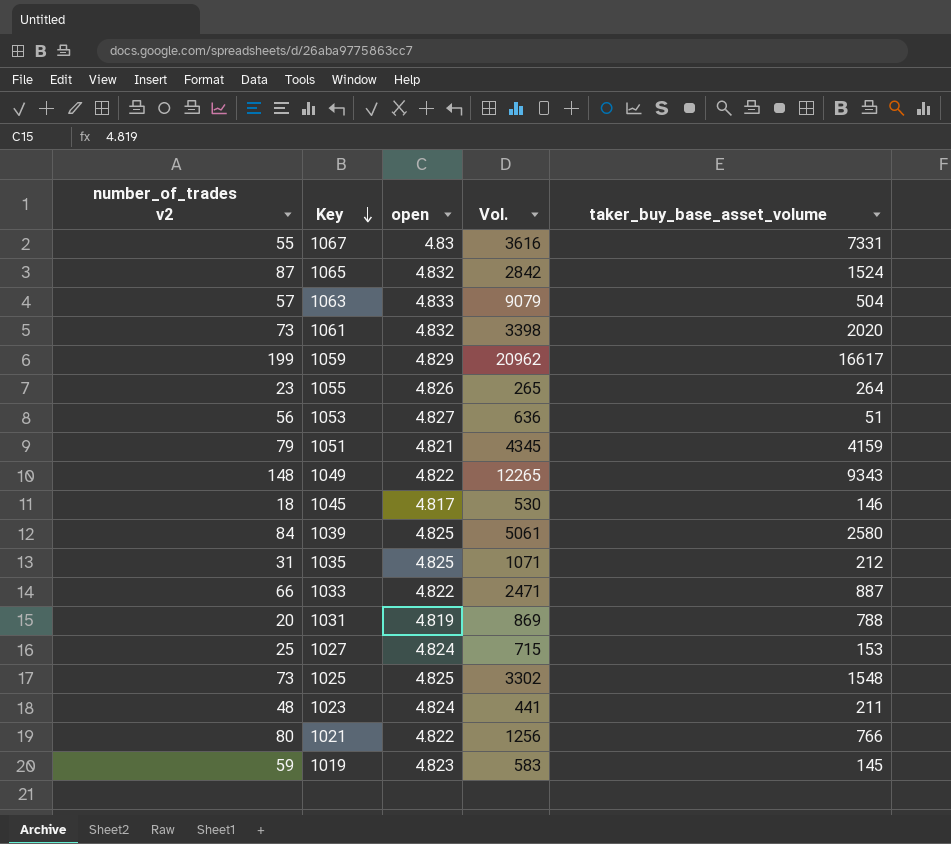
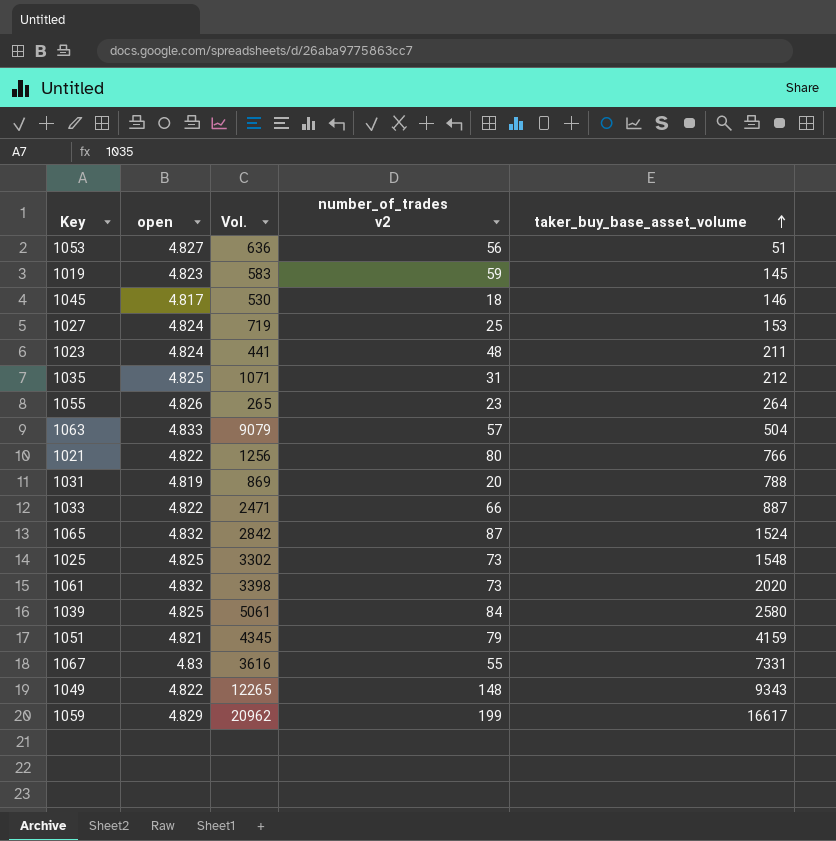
row order: Key descending -> taker_buy_base_asset_volume ascending
column number_of_trades v2 | position: 1 -> 4
1027 | Vol.: 715 -> 719

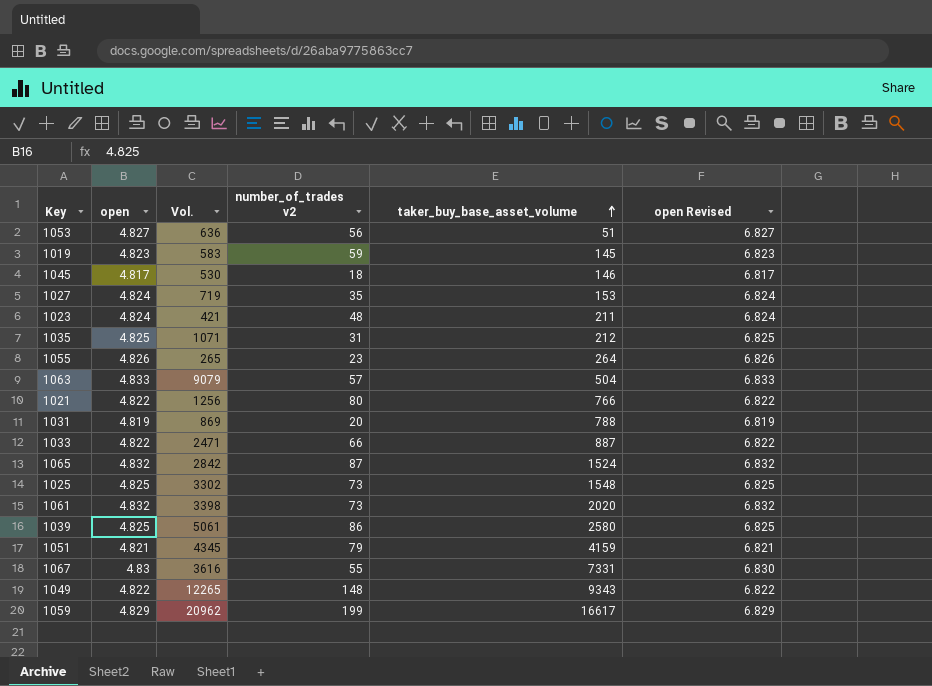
column open Revised | formula: none -> [open] + 2
1027 | number_of_trades v2: 25 -> 35
1023 | Vol.: 441 -> 421
1039 | number_of_trades v2: 84 -> 86

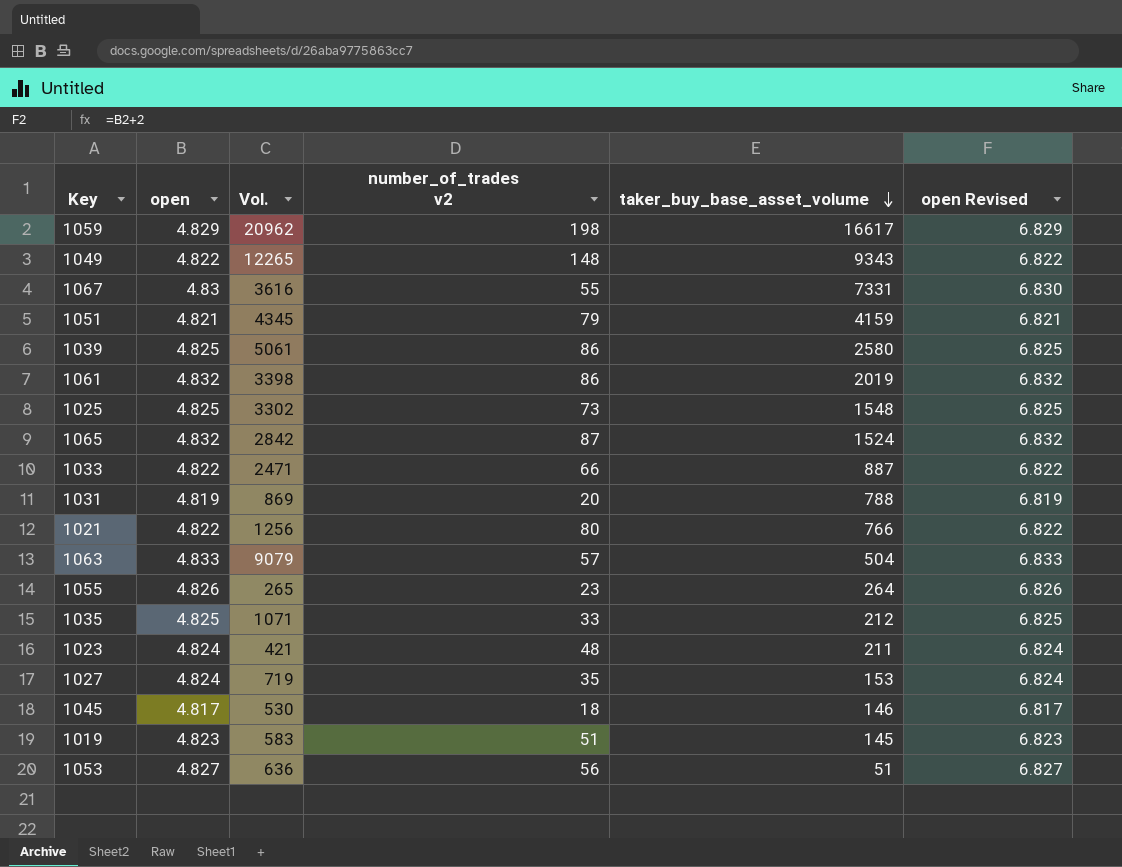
row order: taker_buy_base_asset_volume ascending -> taker_buy_base_asset_volume descending
1059 | number_of_trades v2: 199 -> 198
1061 | number_of_trades v2: 73 -> 86
1061 | taker_buy_base_asset_volume: 2020 -> 2019
1035 | number_of_trades v2: 31 -> 33
1019 | number_of_trades v2: 59 -> 51

